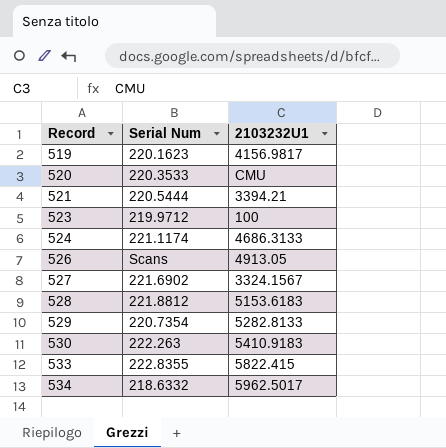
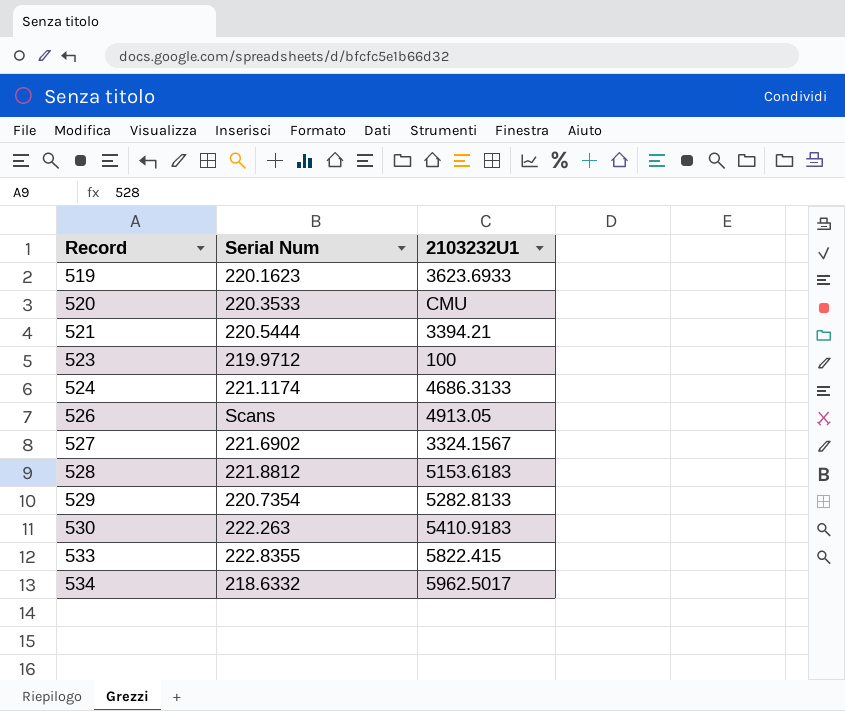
519 | 2103232U1: 4156.9817 -> 3623.6933

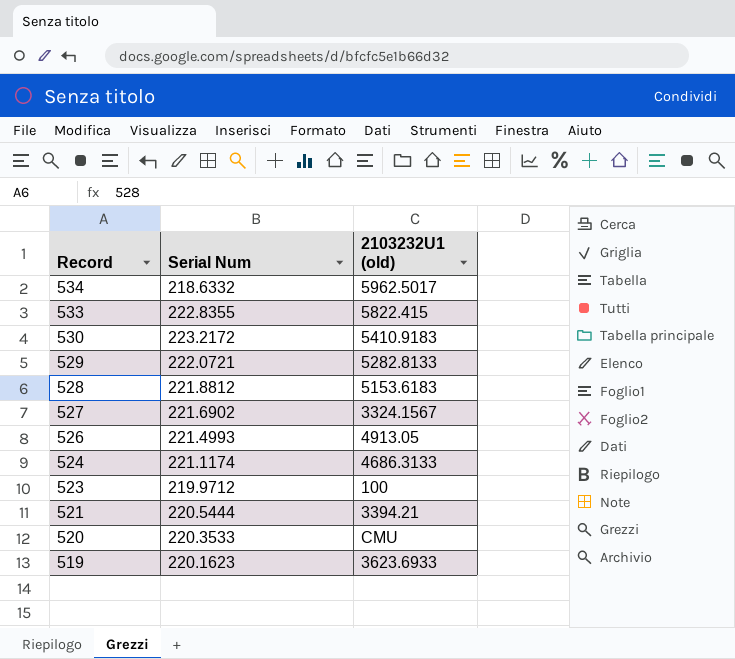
row order: Record ascending -> Record descending
column name: 2103232U1 -> 2103232U1 (old)
530 | Serial Num: 222.263 -> 223.2172
529 | Serial Num: 220.7354 -> 222.0721
526 | Serial Num: Scans -> 221.4993

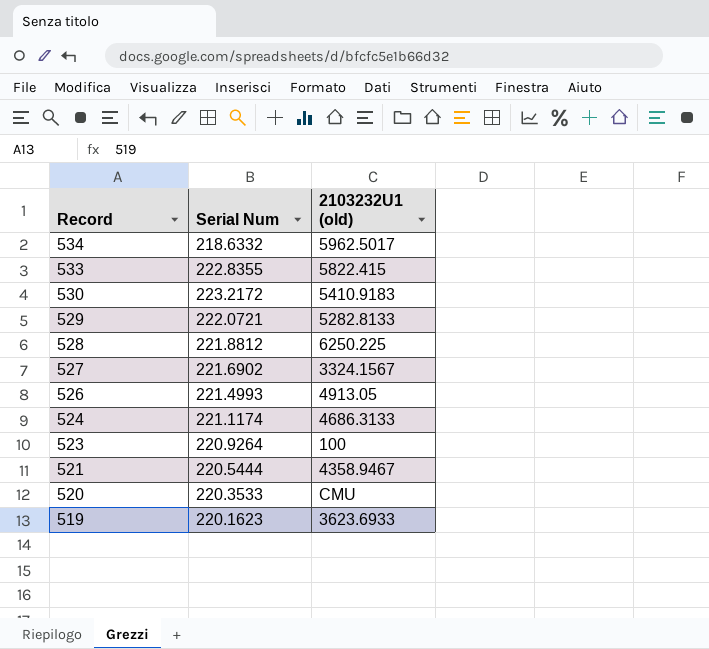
528 | 2103232U1 (old): 5153.6183 -> 6250.225
523 | Serial Num: 219.9712 -> 220.9264
521 | 2103232U1 (old): 3394.21 -> 4358.9467

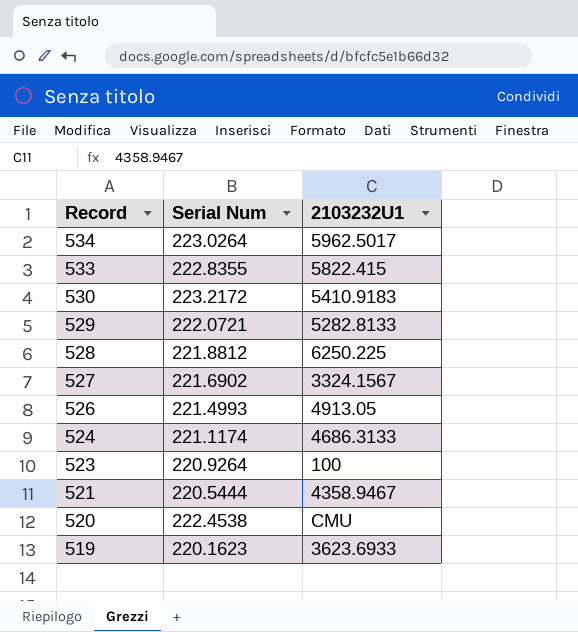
column name: 2103232U1 (old) -> 2103232U1
534 | Serial Num: 218.6332 -> 223.0264
520 | Serial Num: 220.3533 -> 222.4538

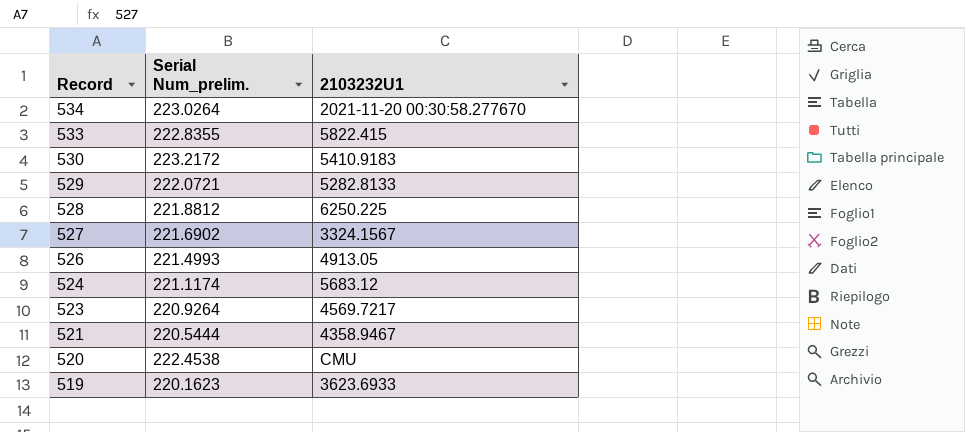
column name: Serial Num -> Serial Num_prelim.
534 | 2103232U1: 5962.5017 -> 2021-11-20 00:30:58.277670
524 | 2103232U1: 4686.3133 -> 5683.12
523 | 2103232U1: 100 -> 4569.7217

